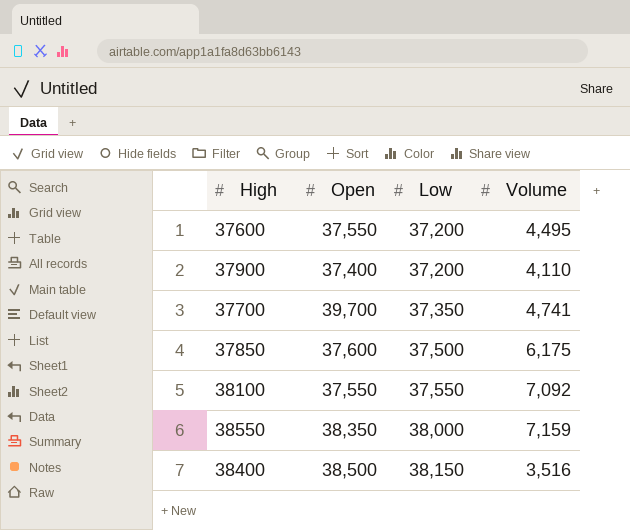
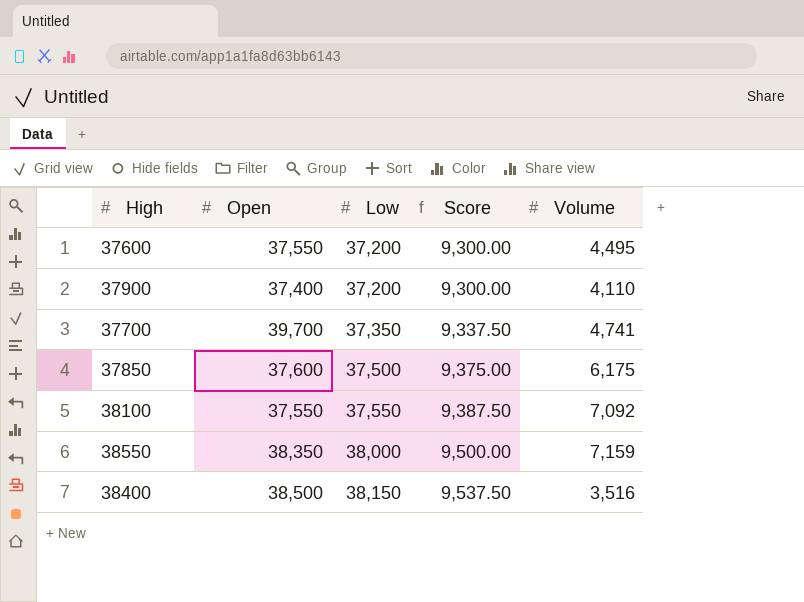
column Score | formula: none -> [Low] * 0.25

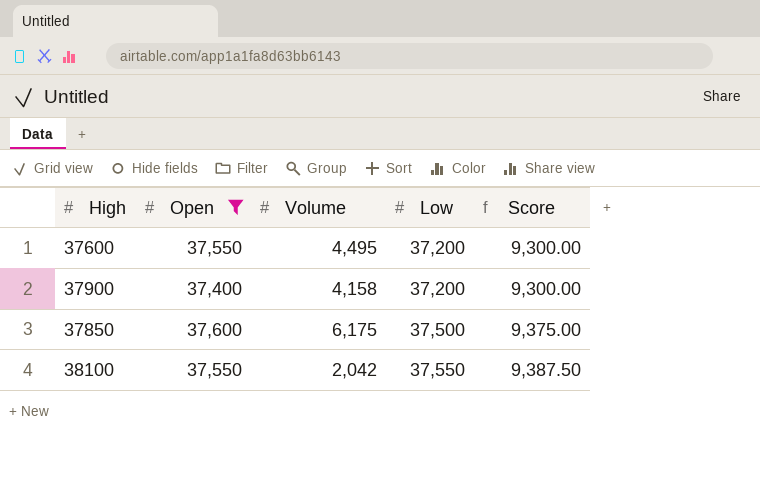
filter: none -> Open <= 37,600
column Volume | position: 5 -> 3
37900 | Volume: 4,110 -> 4,158
38100 | Volume: 7,092 -> 2,042

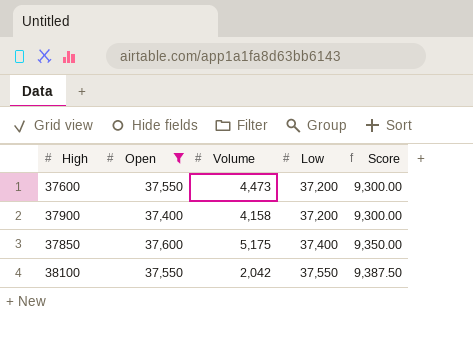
37600 | Volume: 4,495 -> 4,473
37850 | Volume: 6,175 -> 5,175
37850 | Low: 37,500 -> 37,400
37850 | Score: 9,375.00 -> 9,350.00

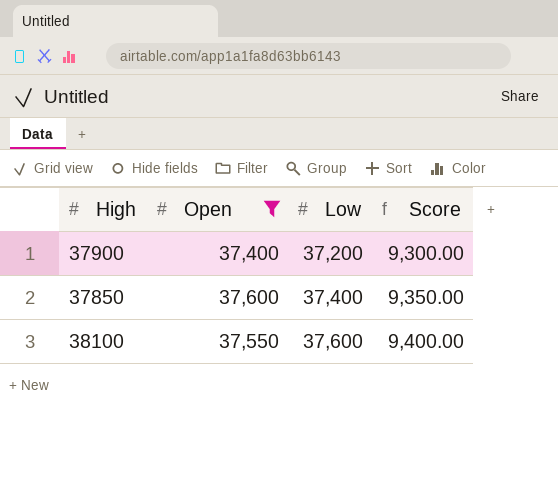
column Volume | position: 3 -> none
row 37600: 37,550 | 4,473 | 37,200 | 9,300.00 -> none
38100 | Low: 37,550 -> 37,600
38100 | Score: 9,387.50 -> 9,400.00

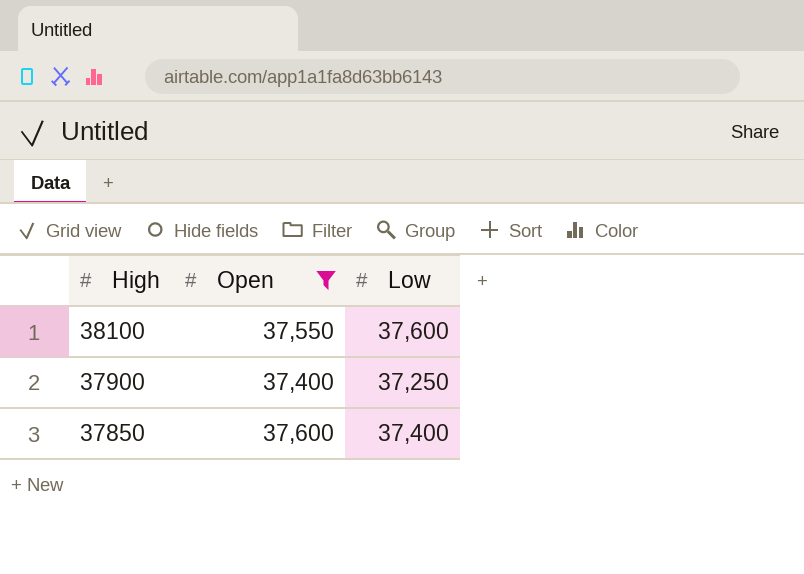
row order: Low ascending -> High descending
column Score | formula: [Low] * 0.25 -> none
37900 | Low: 37,200 -> 37,250

